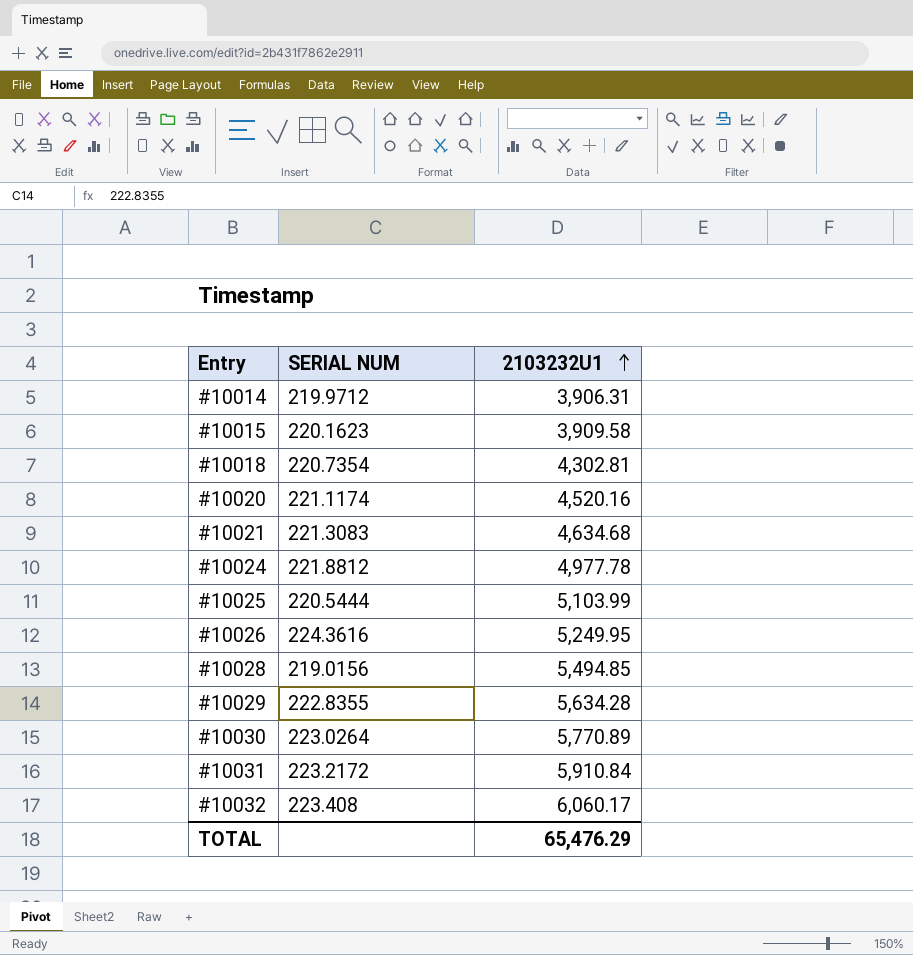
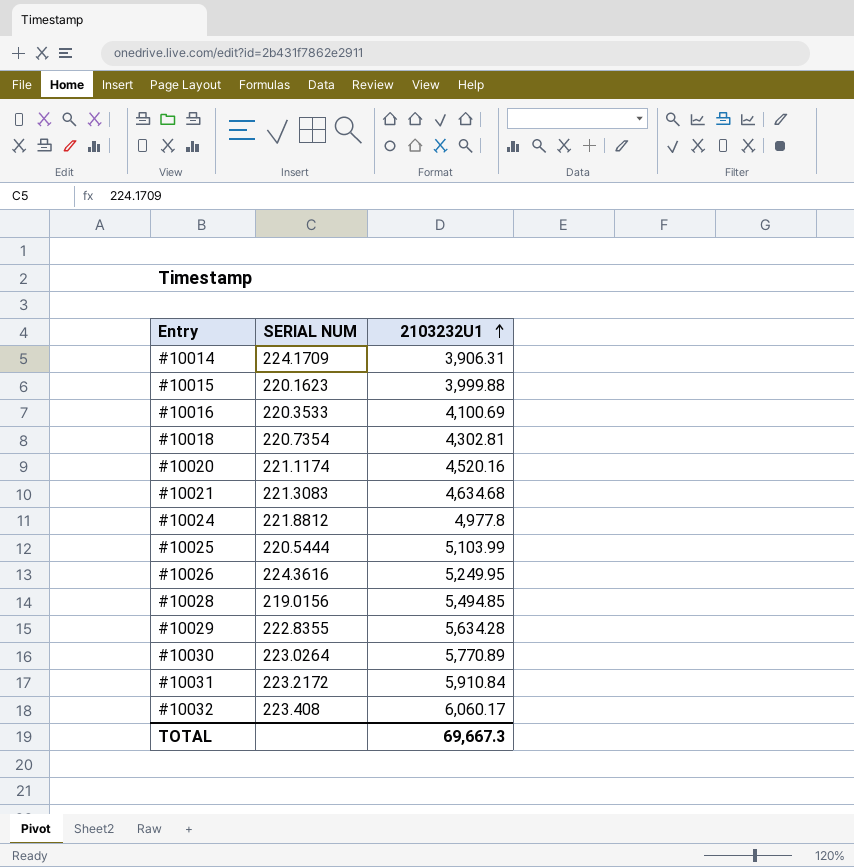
#10014 | SERIAL NUM: 219.9712 -> 224.1709
#10015 | 2103232U1: 3,909.58 -> 3,999.88
row #10016: none -> 220.3533 | 4,100.69
#10024 | 2103232U1: 4,977.78 -> 4,977.8
TOTAL | 2103232U1: 65,476.29 -> 69,667.3

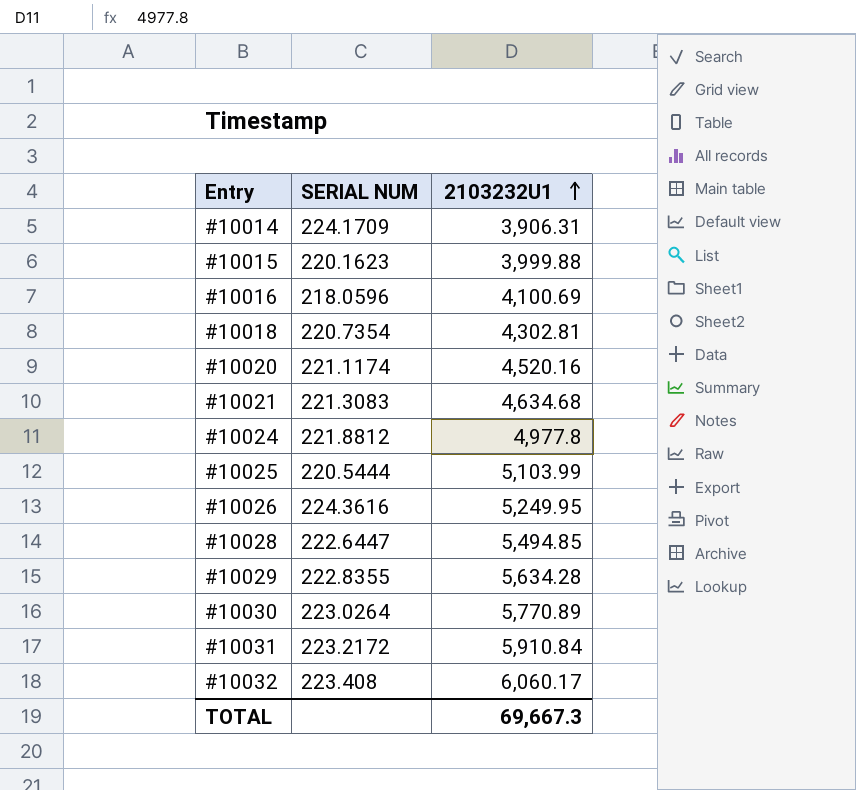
#10016 | SERIAL NUM: 220.3533 -> 218.0596
#10028 | SERIAL NUM: 219.0156 -> 222.6447

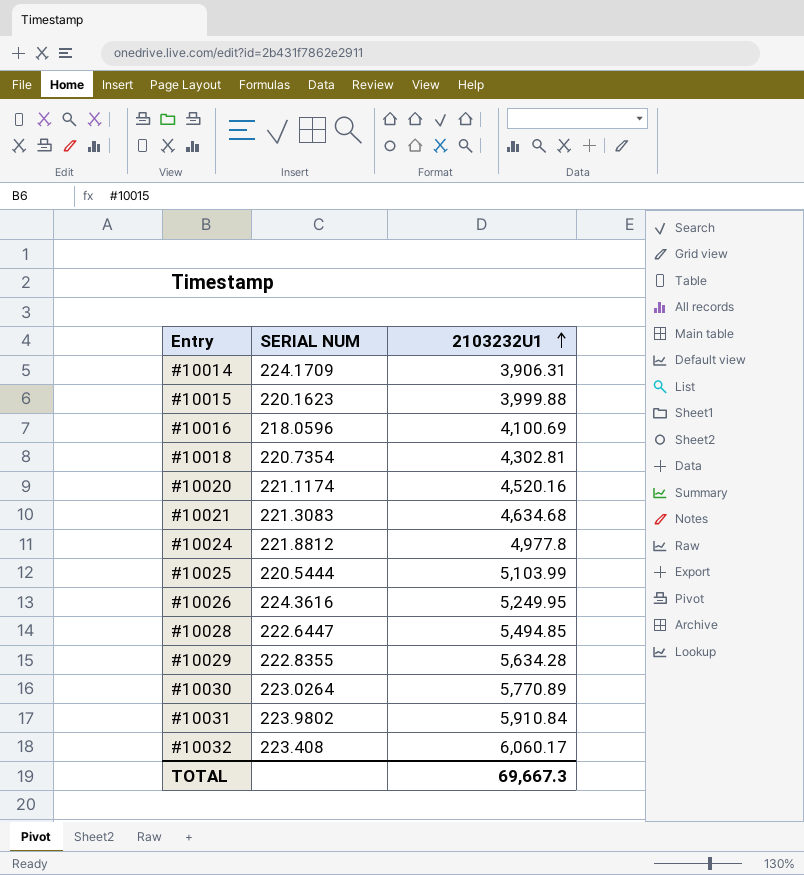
#10031 | SERIAL NUM: 223.2172 -> 223.9802

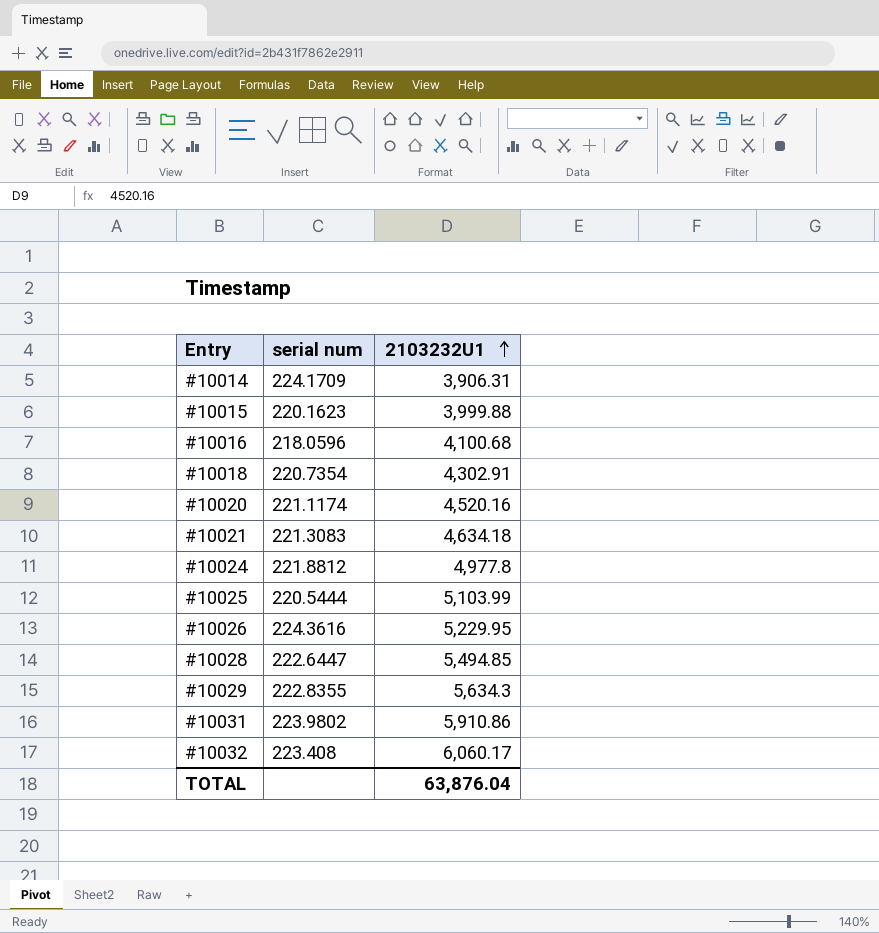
column name: SERIAL NUM -> serial num
row #10030: 223.0264 | 5,770.89 -> none
#10016 | 2103232U1: 4,100.69 -> 4,100.68
#10018 | 2103232U1: 4,302.81 -> 4,302.91
#10021 | 2103232U1: 4,634.68 -> 4,634.18
#10026 | 2103232U1: 5,249.95 -> 5,229.95
#10029 | 2103232U1: 5,634.28 -> 5,634.3
#10031 | 2103232U1: 5,910.84 -> 5,910.86
TOTAL | 2103232U1: 69,667.3 -> 63,876.04

